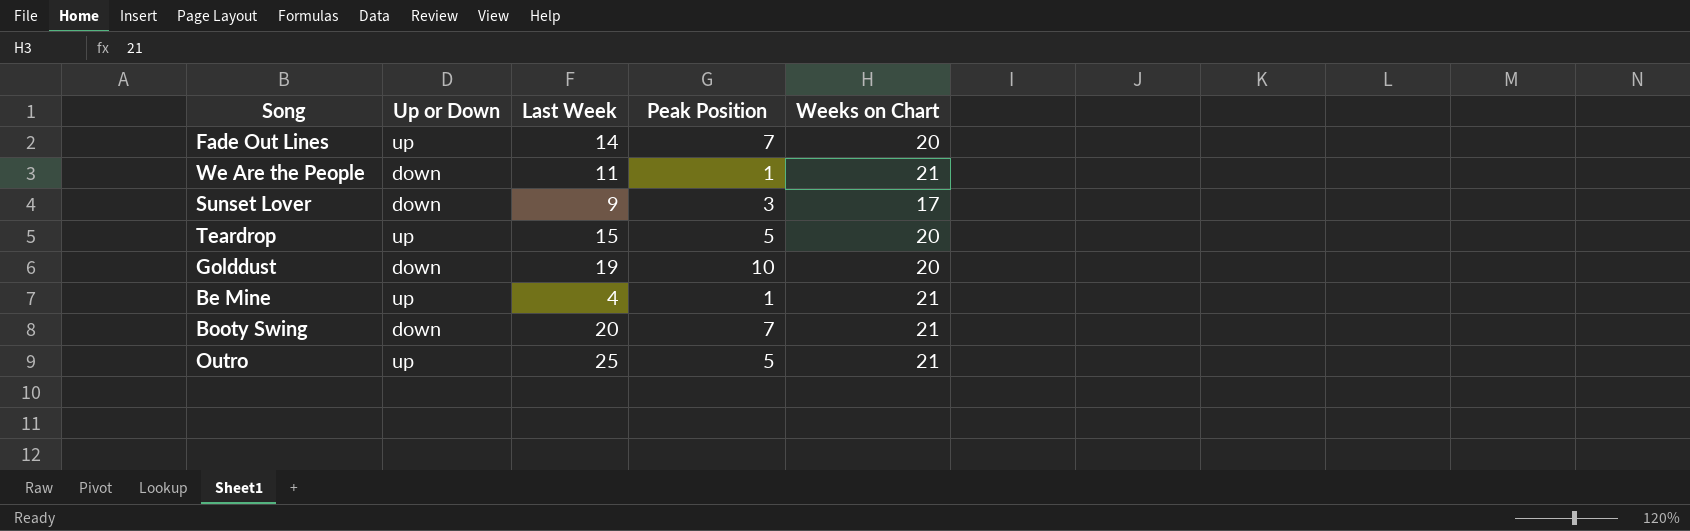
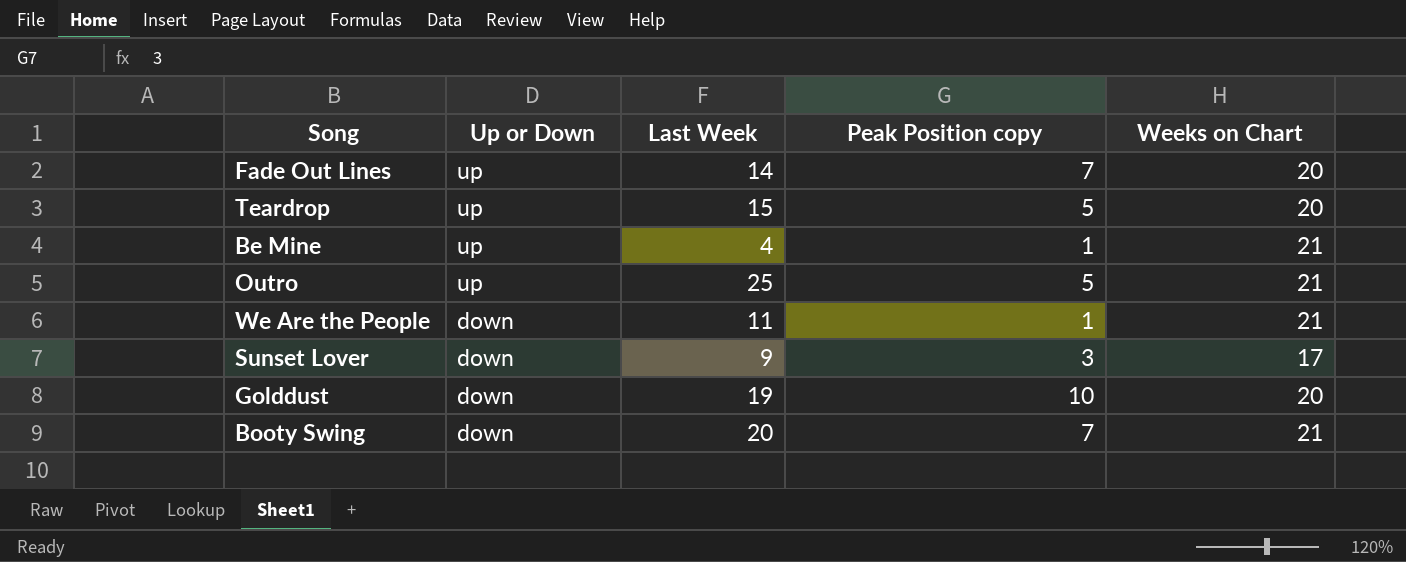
row order: none -> Up or Down descending
column name: Peak Position -> Peak Position copy

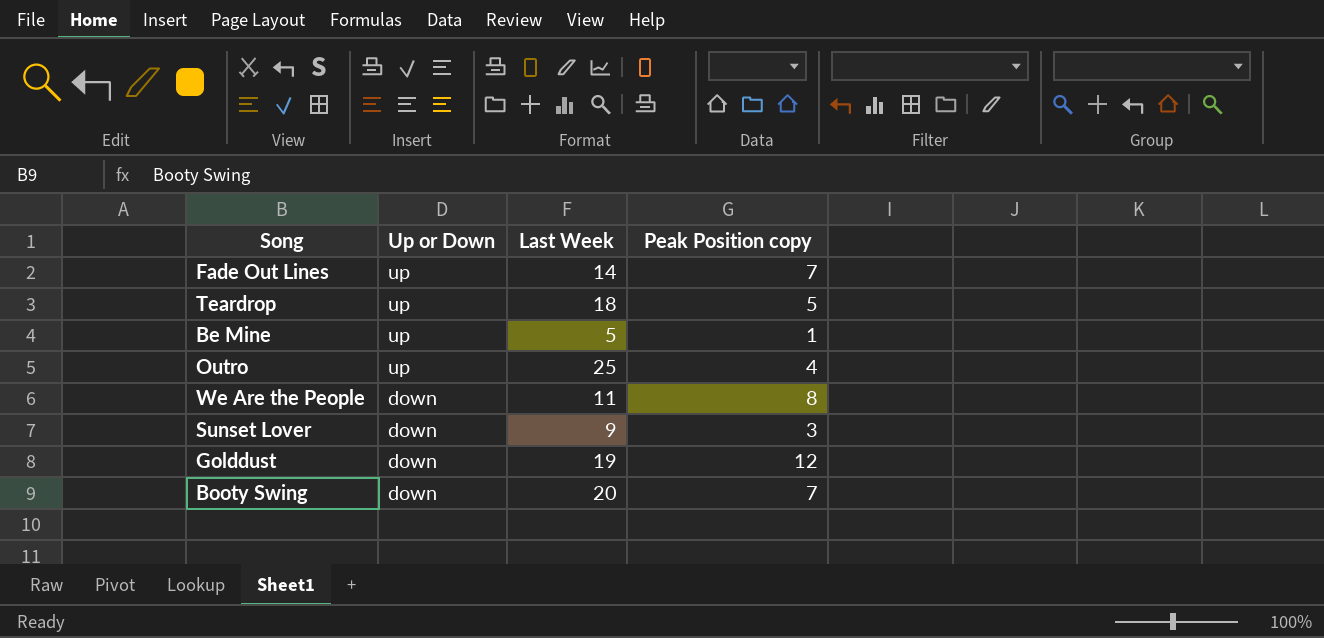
column Weeks on Chart | position: 5 -> none
Teardrop | Last Week: 15 -> 18
Be Mine | Last Week: 4 -> 5
Outro | Peak Position copy: 5 -> 4
We Are the People | Peak Position copy: 1 -> 8
Golddust | Peak Position copy: 10 -> 12

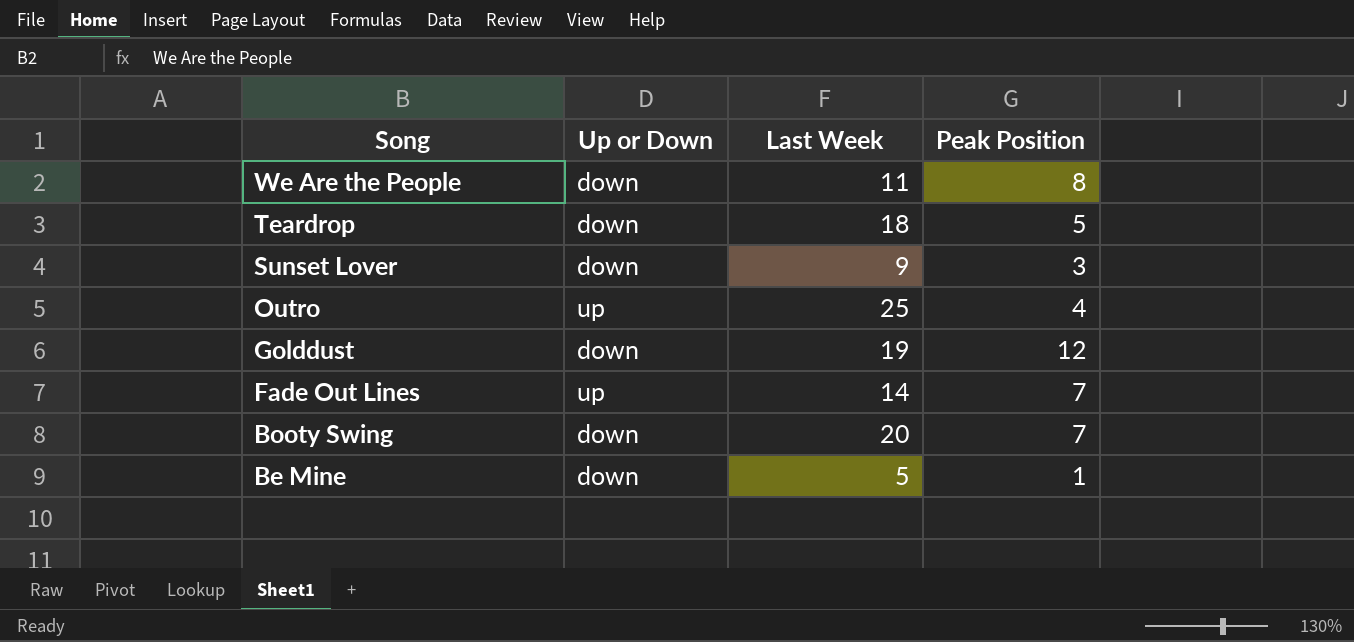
row order: Up or Down descending -> Song descending
column name: Peak Position copy -> Peak Position
Teardrop | Up or Down: up -> down
Be Mine | Up or Down: up -> down

